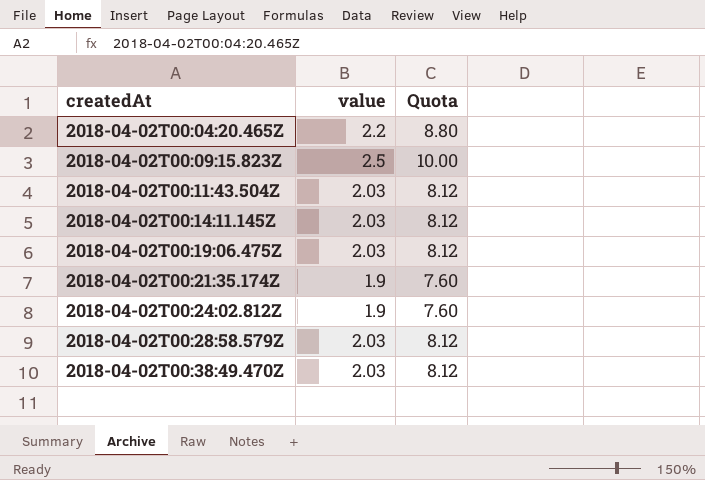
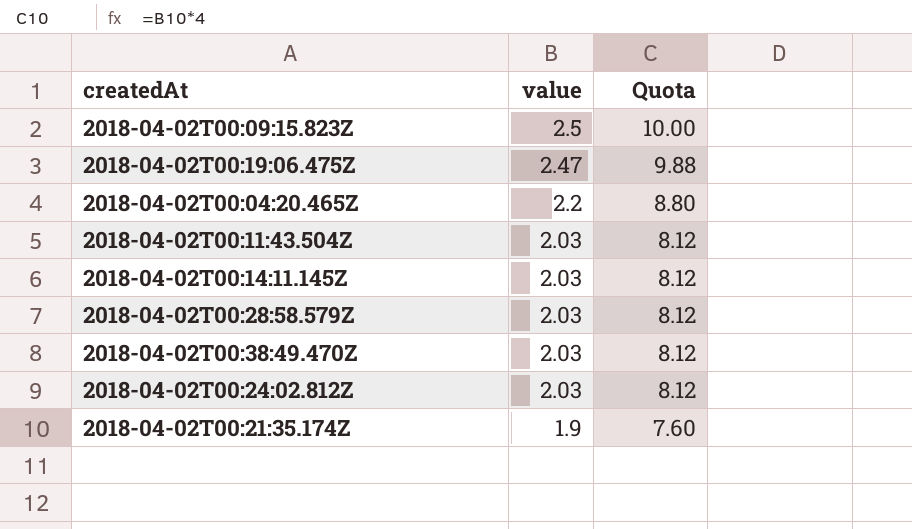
row order: createdAt ascending -> value descending
2018-04-02T00:19:06.475Z | value: 2.03 -> 2.47
2018-04-02T00:19:06.475Z | Quota: 8.12 -> 9.88
2018-04-02T00:24:02.812Z | value: 1.9 -> 2.03
2018-04-02T00:24:02.812Z | Quota: 7.60 -> 8.12

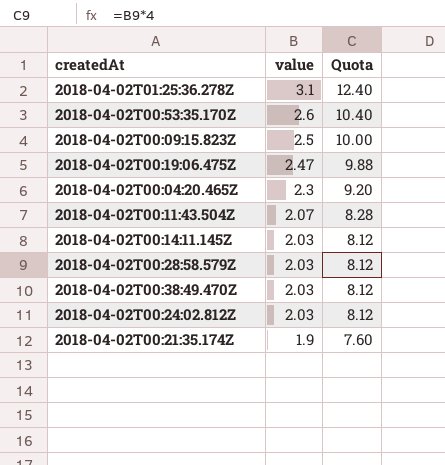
row 2018-04-02T01:25:36.278Z: none -> 3.1 | 12.40
row 2018-04-02T00:53:35.170Z: none -> 2.6 | 10.40
2018-04-02T00:04:20.465Z | value: 2.2 -> 2.3
2018-04-02T00:04:20.465Z | Quota: 8.80 -> 9.20
2018-04-02T00:11:43.504Z | value: 2.03 -> 2.07
2018-04-02T00:11:43.504Z | Quota: 8.12 -> 8.28

